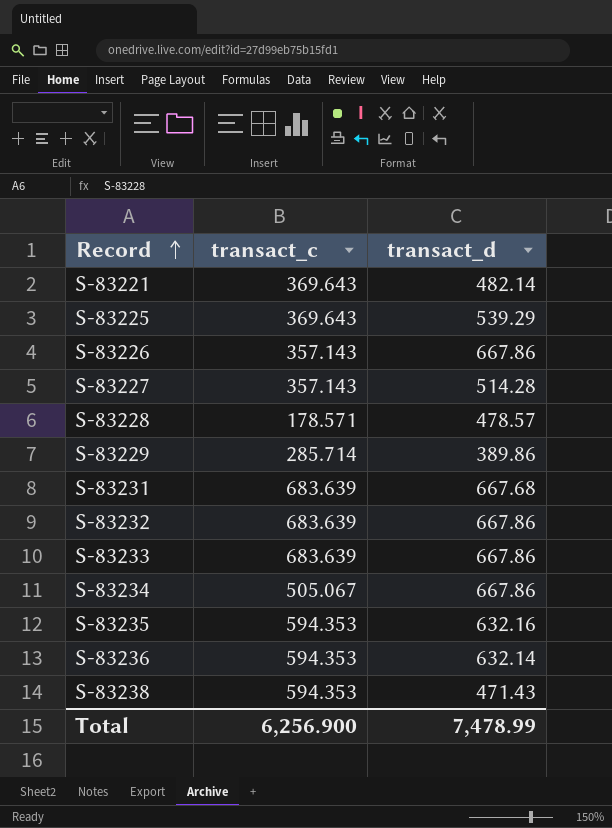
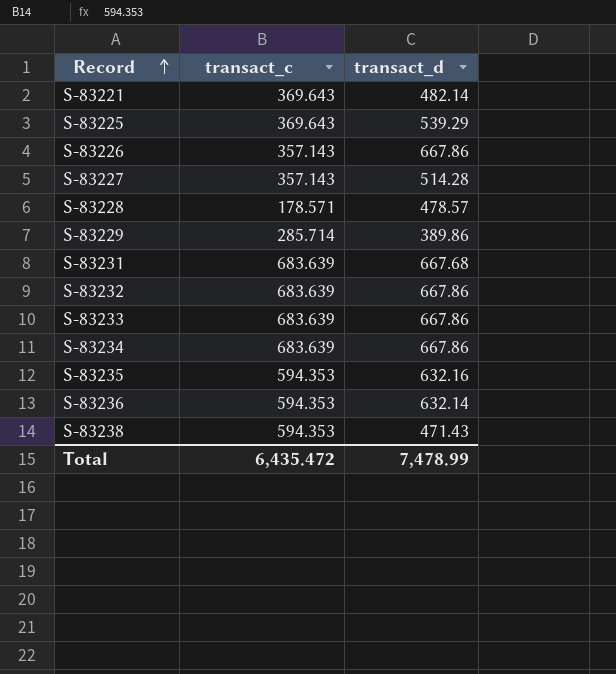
S-83234 | transact_c: 505.067 -> 683.639
Total | transact_c: 6,256.900 -> 6,435.472

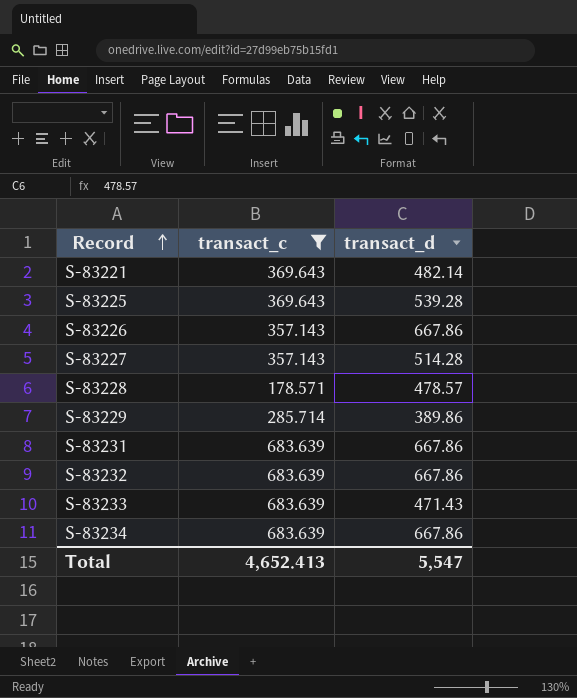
filter: none -> transact_c != 594.353
S-83225 | transact_d: 539.29 -> 539.28
S-83231 | transact_d: 667.68 -> 667.86
S-83233 | transact_d: 667.86 -> 471.43
Total | transact_c: 6,435.472 -> 4,652.413
Total | transact_d: 7,478.99 -> 5,547

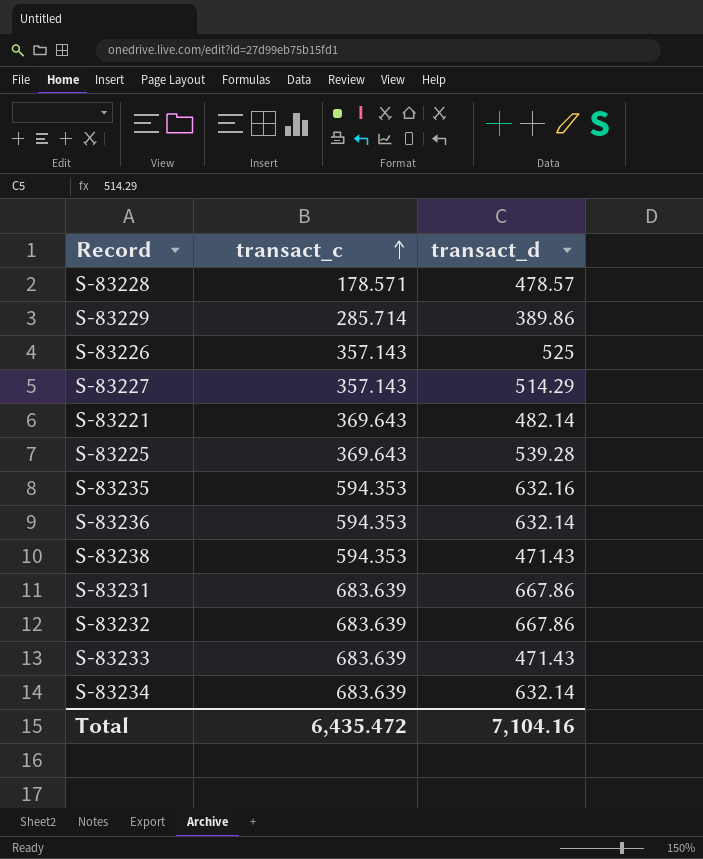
filter: transact_c != 594.353 -> none
row order: Record ascending -> transact_c ascending
S-83226 | transact_d: 667.86 -> 525
S-83227 | transact_d: 514.28 -> 514.29
S-83234 | transact_d: 667.86 -> 632.14
Total | transact_c: 4,652.413 -> 6,435.472
Total | transact_d: 5,547 -> 7,104.16

